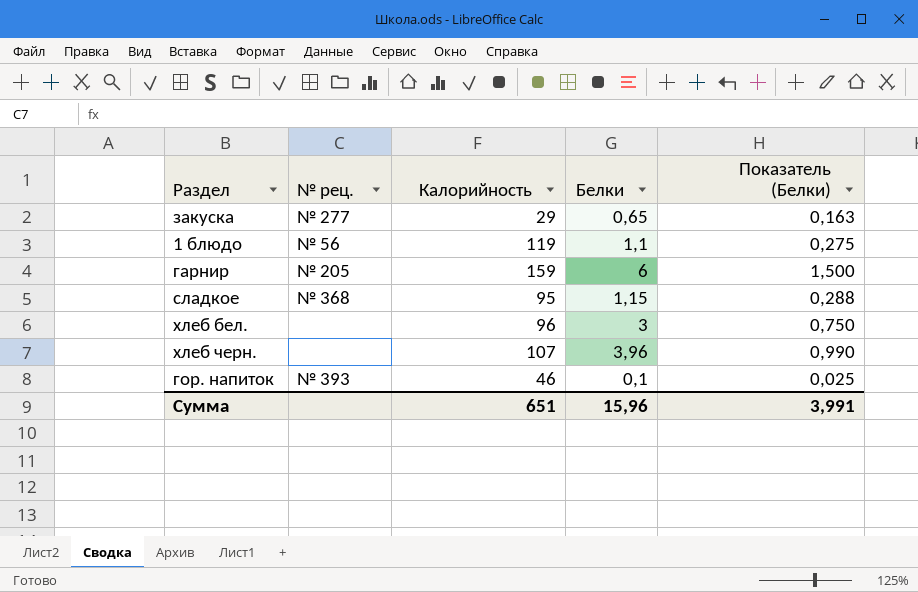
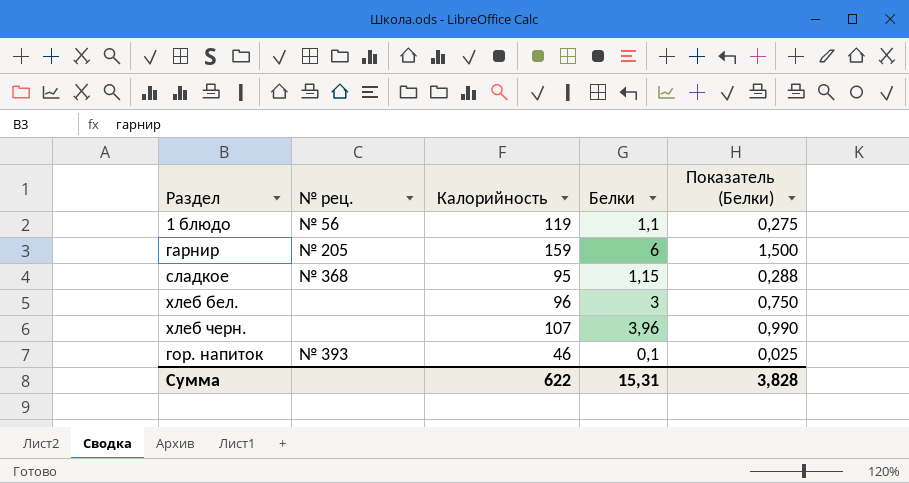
row закуска: № 277 | 29 | 0,65 | 0,163 -> none
Сумма | Калорийность: 651 -> 622
Сумма | Белки: 15,96 -> 15,31
Сумма | Показатель (Белки): 3,991 -> 3,828

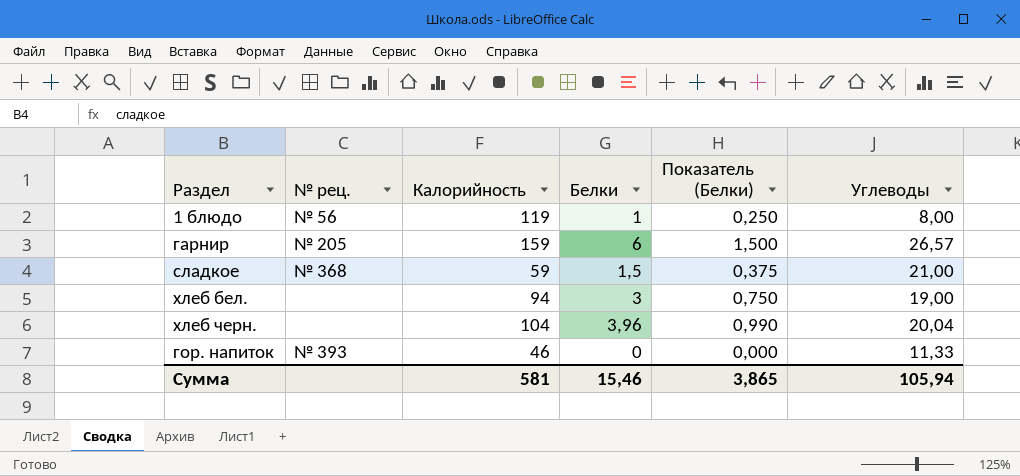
column Углеводы | position: none -> 6
1 блюдо | Белки: 1,1 -> 1
1 блюдо | Показатель (Белки): 0,275 -> 0,250
сладкое | Калорийность: 95 -> 59
сладкое | Белки: 1,15 -> 1,5
сладкое | Показатель (Белки): 0,288 -> 0,375
хлеб бел. | Калорийность: 96 -> 94
хлеб черн. | Калорийность: 107 -> 104
гор. напиток | Белки: 0,1 -> 0
гор. напиток | Показатель (Белки): 0,025 -> 0,000
Сумма | Калорийность: 622 -> 581
Сумма | Белки: 15,31 -> 15,46
Сумма | Показатель (Белки): 3,828 -> 3,865

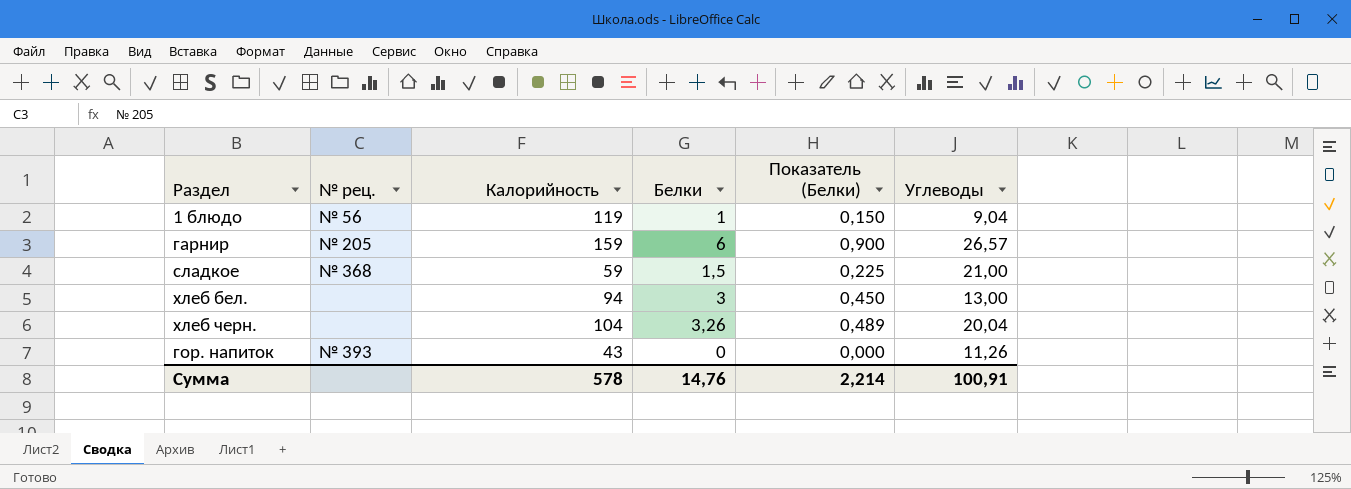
column Показатель (Белки) | formula: [Белки] * 0,25 -> [Белки] * 0,15
1 блюдо | Углеводы: 8,00 -> 9,04
хлеб бел. | Углеводы: 19,00 -> 13,00
хлеб черн. | Белки: 3,96 -> 3,26
гор. напиток | Калорийность: 46 -> 43
гор. напиток | Углеводы: 11,33 -> 11,26
Сумма | Калорийность: 581 -> 578
Сумма | Белки: 15,46 -> 14,76
Сумма | Показатель (Белки): 3,865 -> 2,214
Сумма | Углеводы: 105,94 -> 100,91

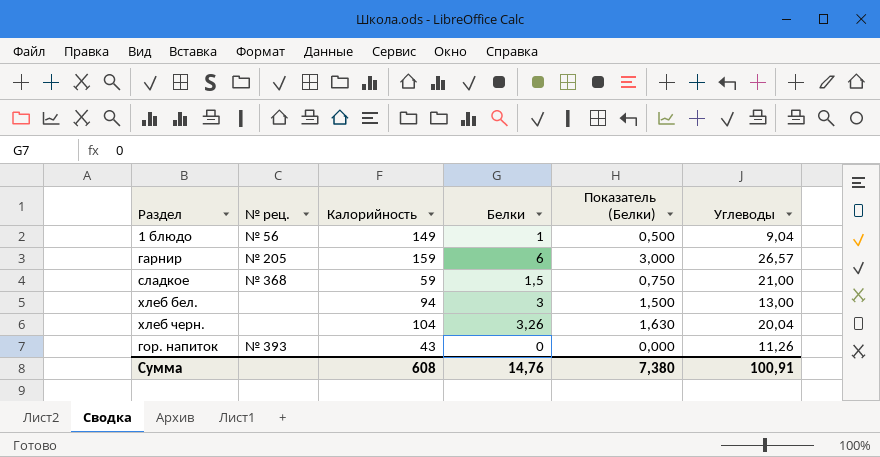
column Показатель (Белки) | formula: [Белки] * 0,15 -> [Белки] * 0,5
1 блюдо | Калорийность: 119 -> 149
Сумма | Калорийность: 578 -> 608
Сумма | Показатель (Белки): 2,214 -> 7,380

